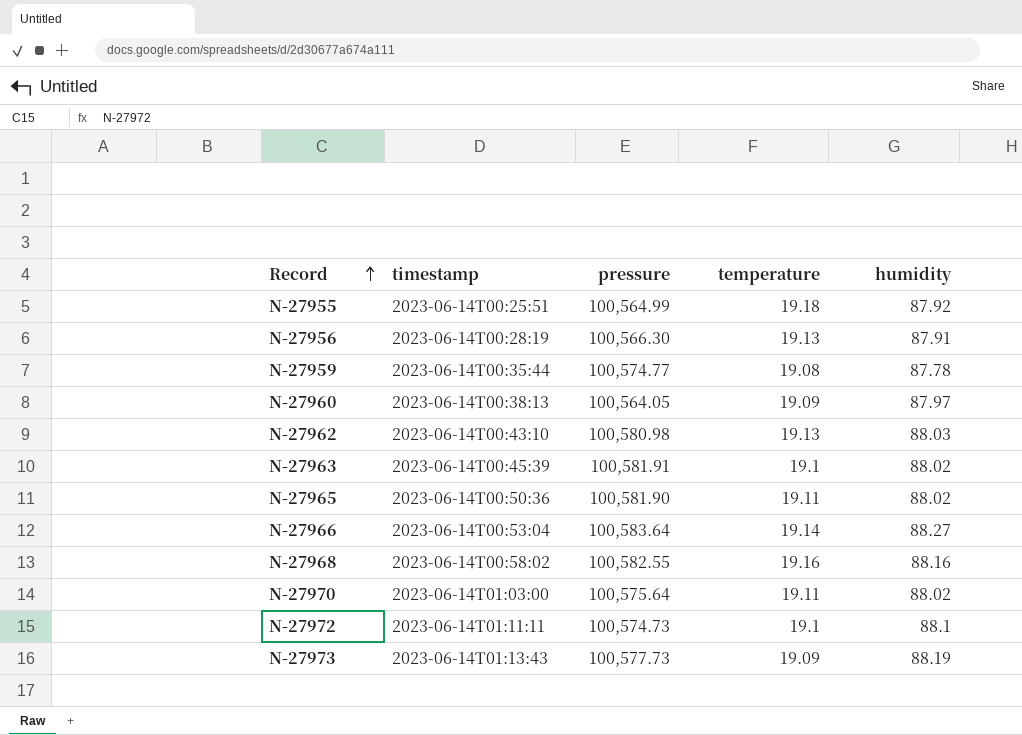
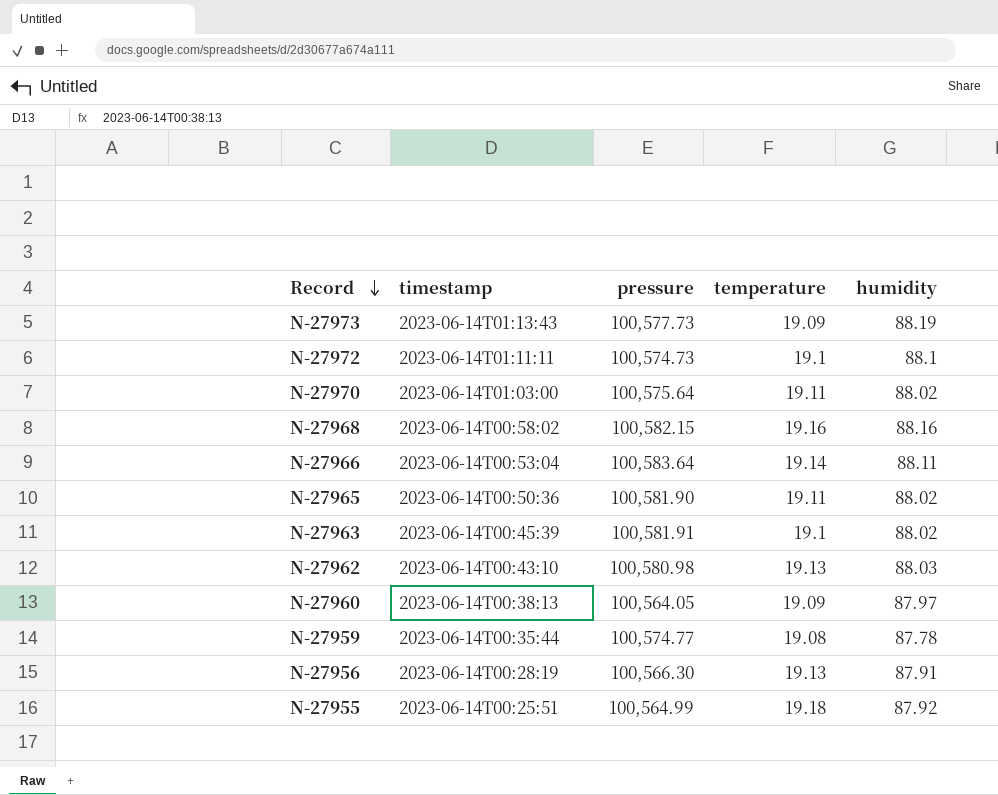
row order: Record ascending -> Record descending
N-27968 | pressure: 100,582.55 -> 100,582.15
N-27966 | humidity: 88.27 -> 88.11

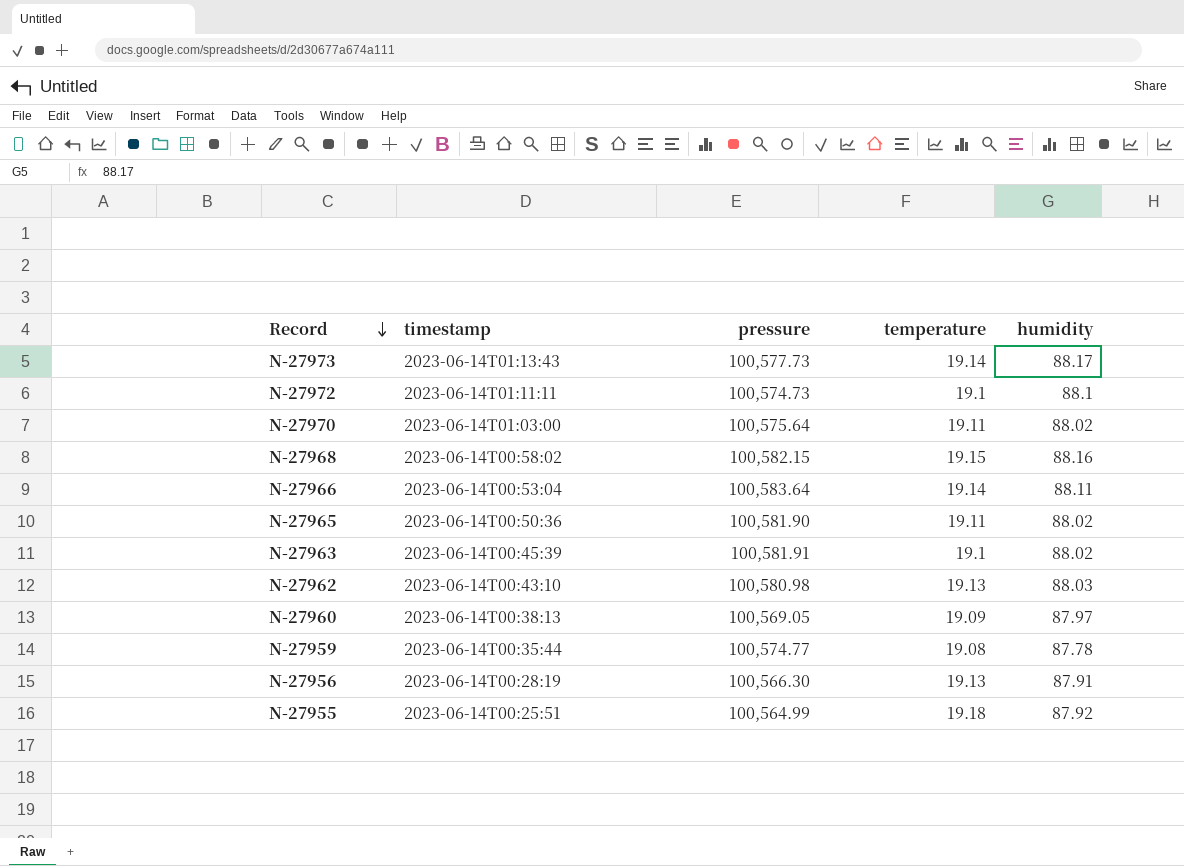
N-27973 | temperature: 19.09 -> 19.14
N-27973 | humidity: 88.19 -> 88.17
N-27968 | temperature: 19.16 -> 19.15
N-27960 | pressure: 100,564.05 -> 100,569.05

